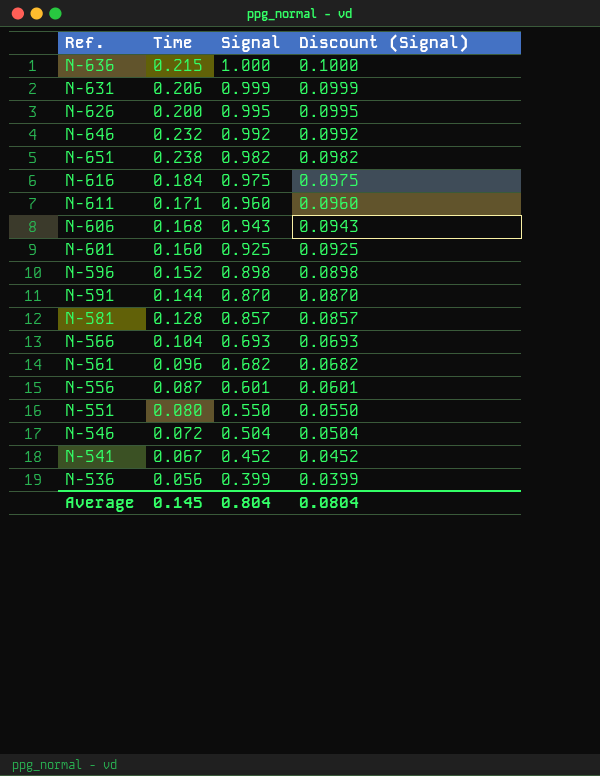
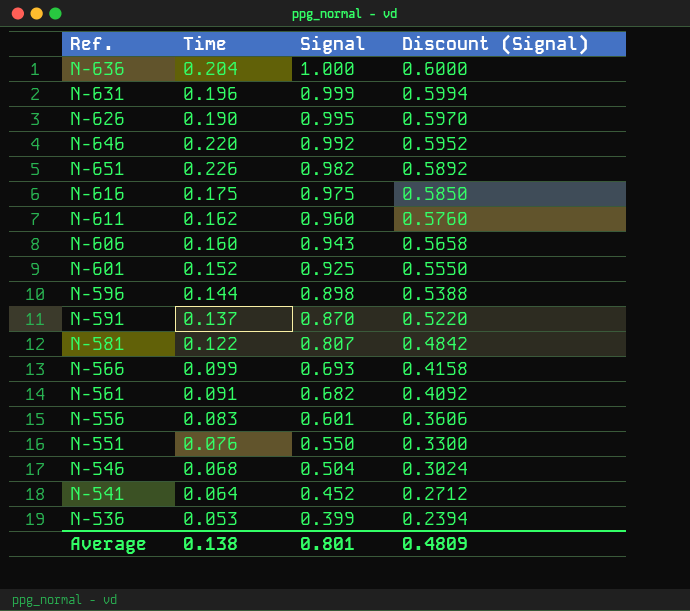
column Discount (Signal) | formula: [Signal] * 0.1 -> [Signal] * 0.6
N-636 | Time: 0.215 -> 0.204
N-631 | Time: 0.206 -> 0.196
N-626 | Time: 0.200 -> 0.190
N-646 | Time: 0.232 -> 0.220
N-651 | Time: 0.238 -> 0.226
N-616 | Time: 0.184 -> 0.175
N-611 | Time: 0.171 -> 0.162
N-606 | Time: 0.168 -> 0.160
N-601 | Time: 0.160 -> 0.152
N-596 | Time: 0.152 -> 0.144
N-591 | Time: 0.144 -> 0.137
N-581 | Time: 0.128 -> 0.122
N-581 | Signal: 0.857 -> 0.807
N-566 | Time: 0.104 -> 0.099
N-561 | Time: 0.096 -> 0.091
N-556 | Time: 0.087 -> 0.083
N-551 | Time: 0.080 -> 0.076
N-546 | Time: 0.072 -> 0.068
N-541 | Time: 0.067 -> 0.064
N-536 | Time: 0.056 -> 0.053
Average | Time: 0.145 -> 0.138
Average | Signal: 0.804 -> 0.801
Average | Discount (Signal): 0.0804 -> 0.4809

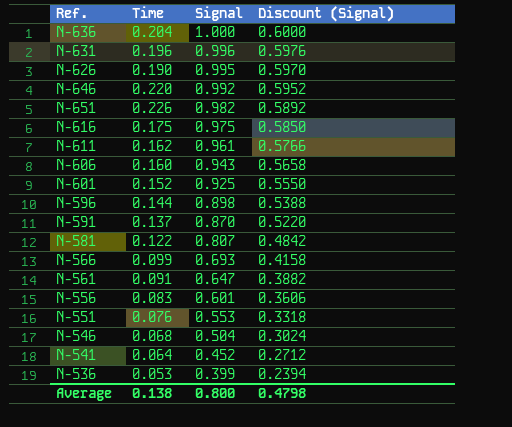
N-631 | Signal: 0.999 -> 0.996
N-631 | Discount (Signal): 0.5994 -> 0.5976
N-611 | Signal: 0.960 -> 0.961
N-611 | Discount (Signal): 0.5760 -> 0.5766
N-561 | Signal: 0.682 -> 0.647
N-561 | Discount (Signal): 0.4092 -> 0.3882
N-551 | Signal: 0.550 -> 0.553
N-551 | Discount (Signal): 0.3300 -> 0.3318
Average | Signal: 0.801 -> 0.800
Average | Discount (Signal): 0.4809 -> 0.4798

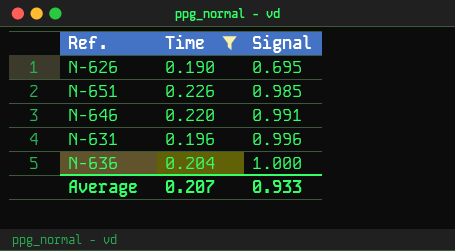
filter: none -> Time >= 0.190
row order: Signal descending -> Signal ascending
column Discount (Signal) | formula: [Signal] * 0.6 -> none
N-626 | Signal: 0.995 -> 0.695
N-651 | Signal: 0.982 -> 0.985
N-646 | Signal: 0.992 -> 0.991
Average | Time: 0.138 -> 0.207
Average | Signal: 0.800 -> 0.933

